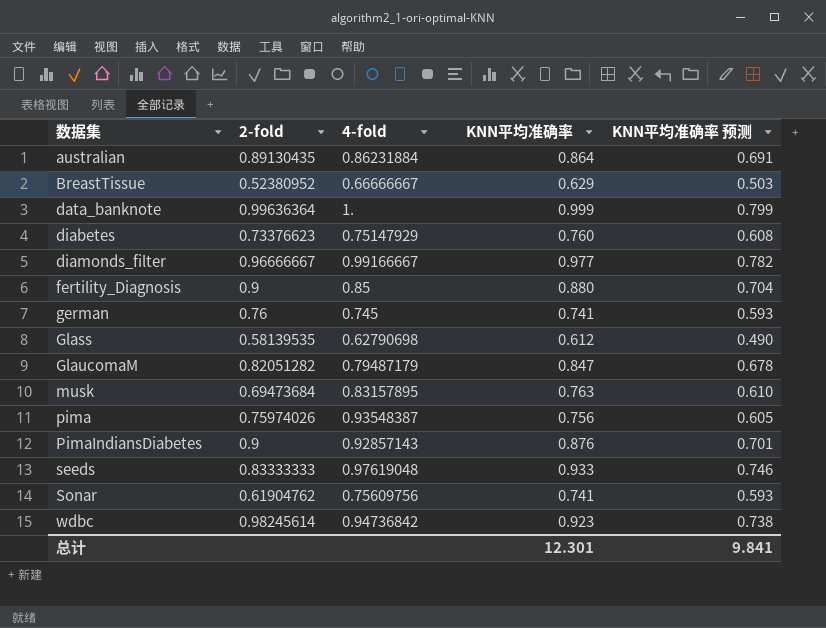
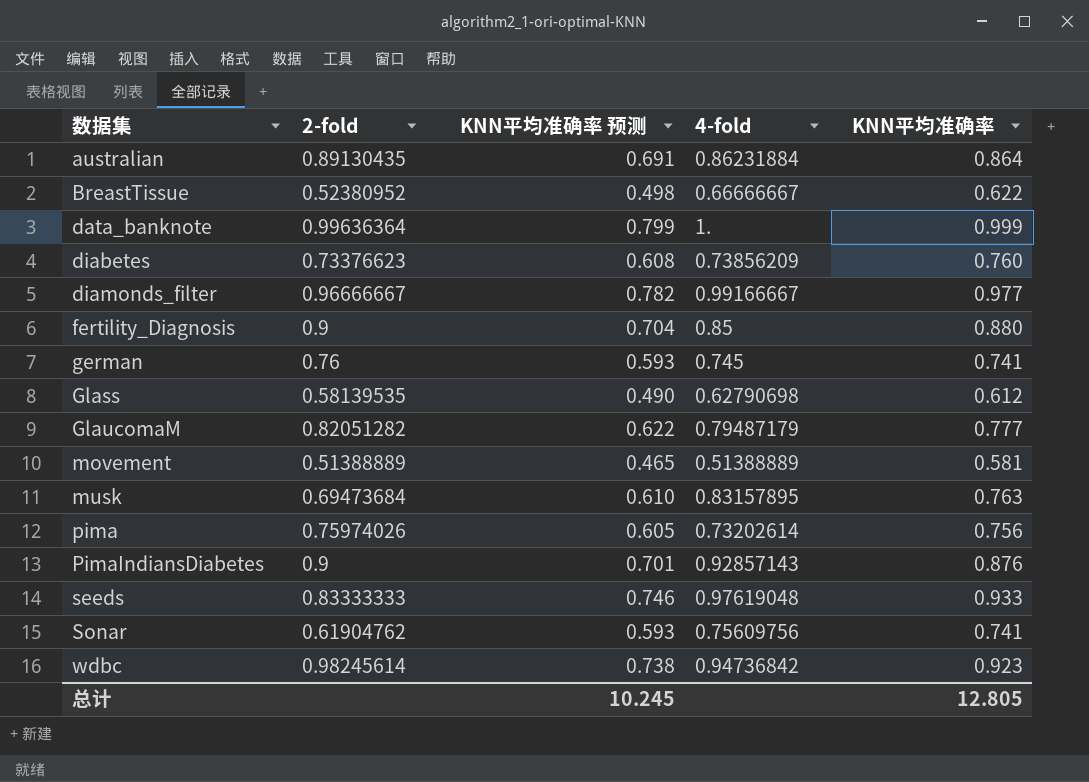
column KNN平均准确率 预测 | position: 5 -> 3
BreastTissue | KNN平均准确率 预测: 0.503 -> 0.498
BreastTissue | KNN平均准确率: 0.629 -> 0.622
diabetes | 4-fold: 0.75147929 -> 0.73856209
GlaucomaM | KNN平均准确率 预测: 0.678 -> 0.622
GlaucomaM | KNN平均准确率: 0.847 -> 0.777
row movement: none -> 0.51388889 | 0.465 | 0.51388889 | 0.581
pima | 4-fold: 0.93548387 -> 0.73202614
总计 | KNN平均准确率 预测: 9.841 -> 10.245
总计 | KNN平均准确率: 12.301 -> 12.805

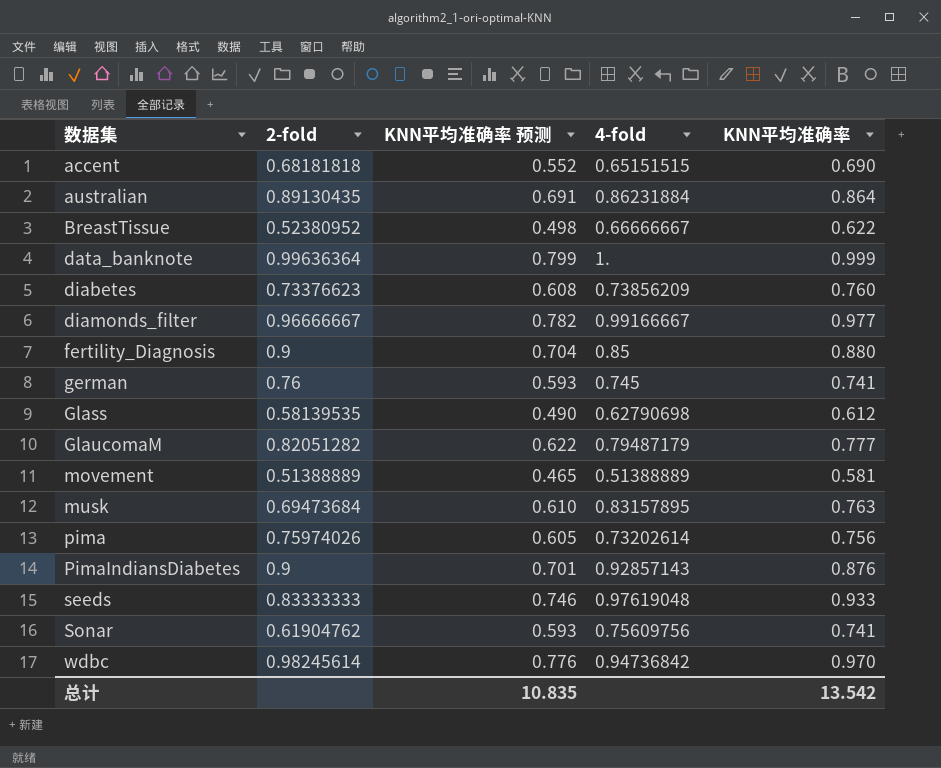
row accent: none -> 0.68181818 | 0.552 | 0.65151515 | 0.690
wdbc | KNN平均准确率 预测: 0.738 -> 0.776
wdbc | KNN平均准确率: 0.923 -> 0.970
总计 | KNN平均准确率 预测: 10.245 -> 10.835
总计 | KNN平均准确率: 12.805 -> 13.542

